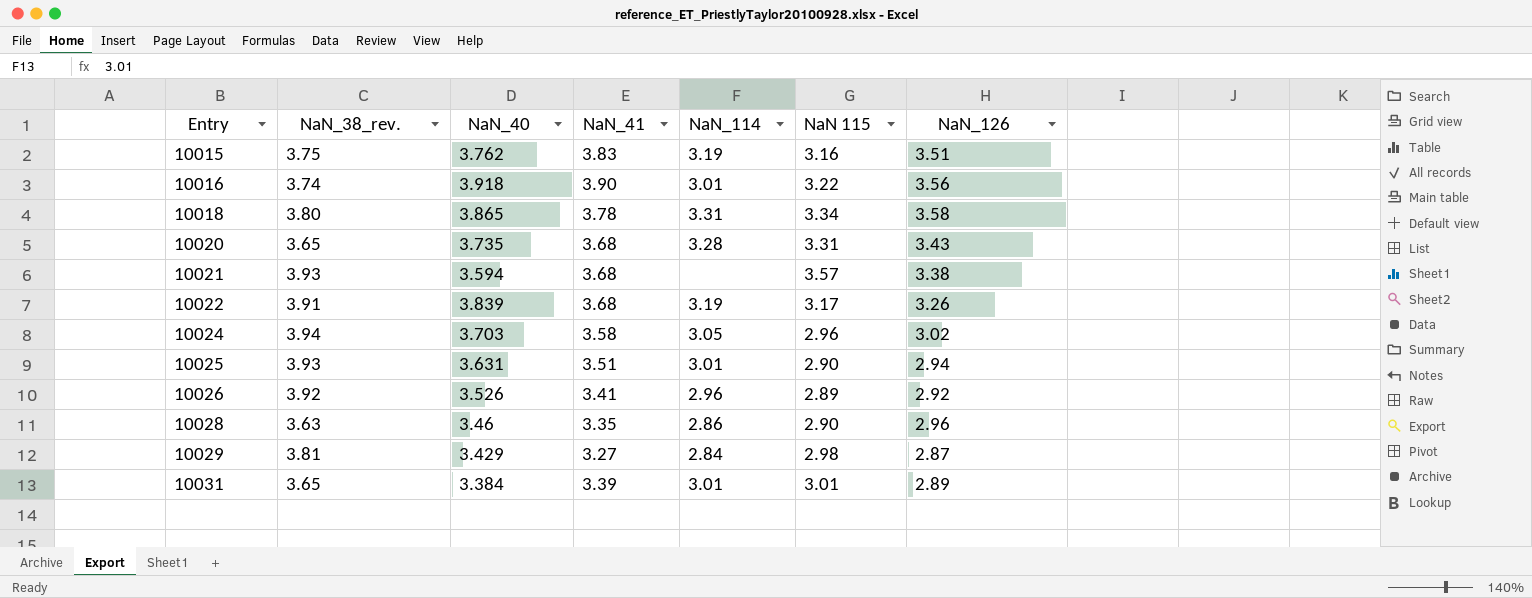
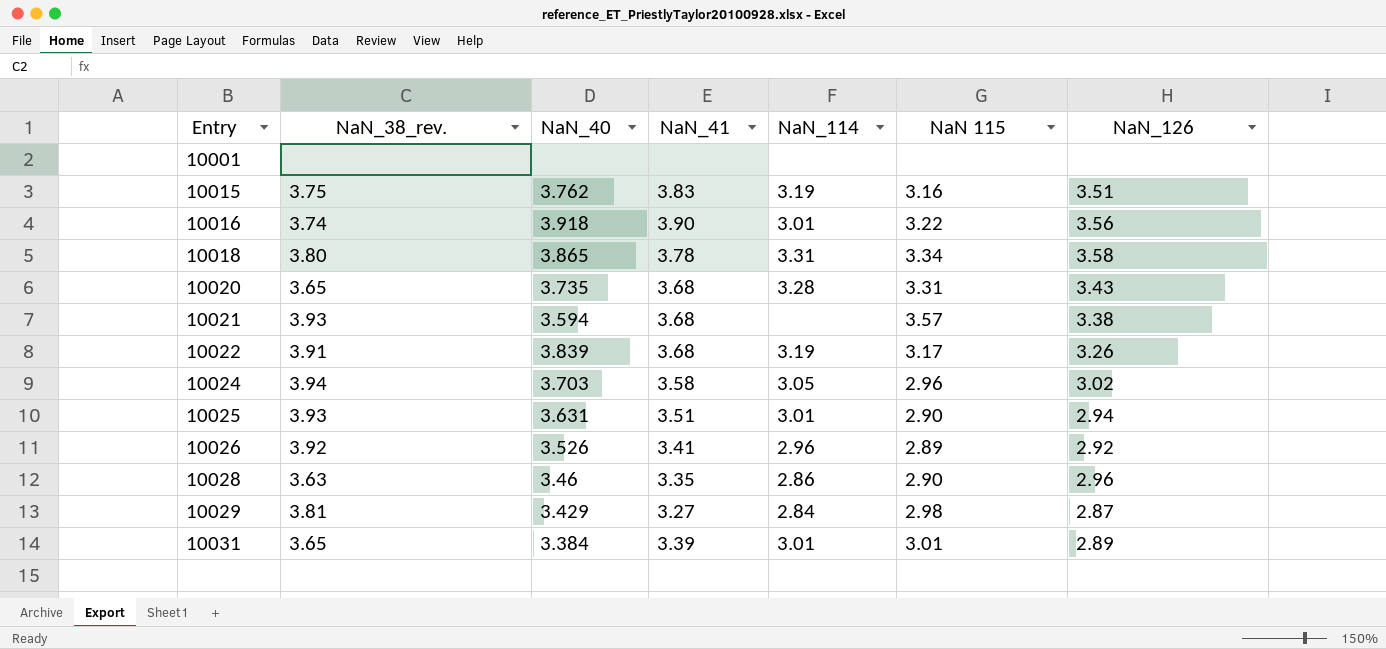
row 10001: none -> none | none | none | none | none | none

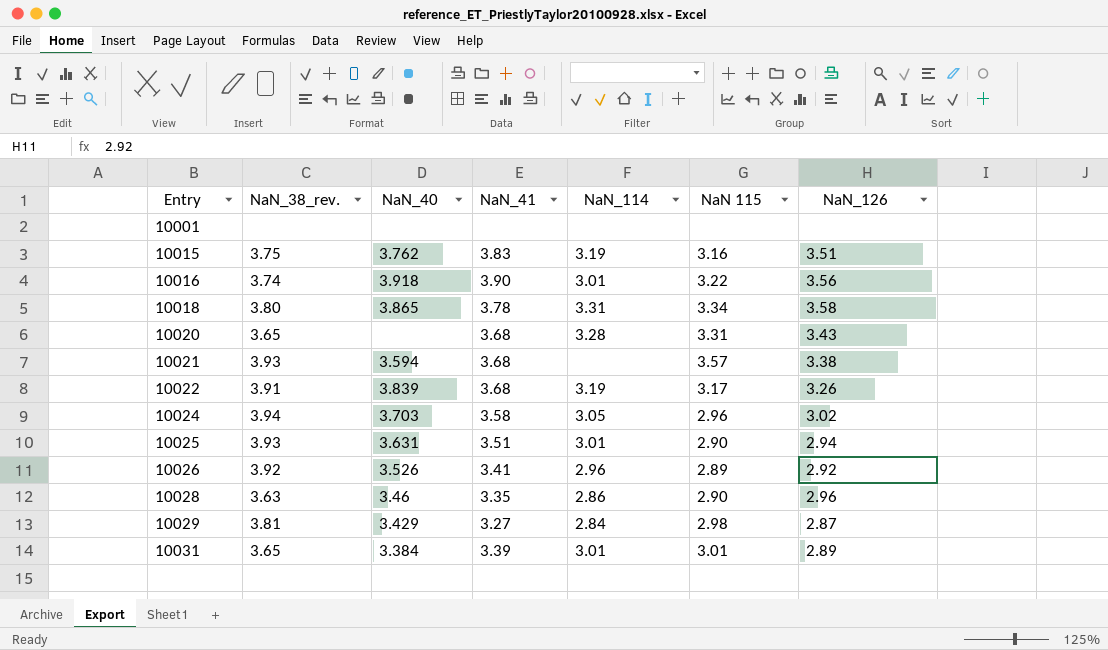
10020 | NaN_40: 3.735 -> none

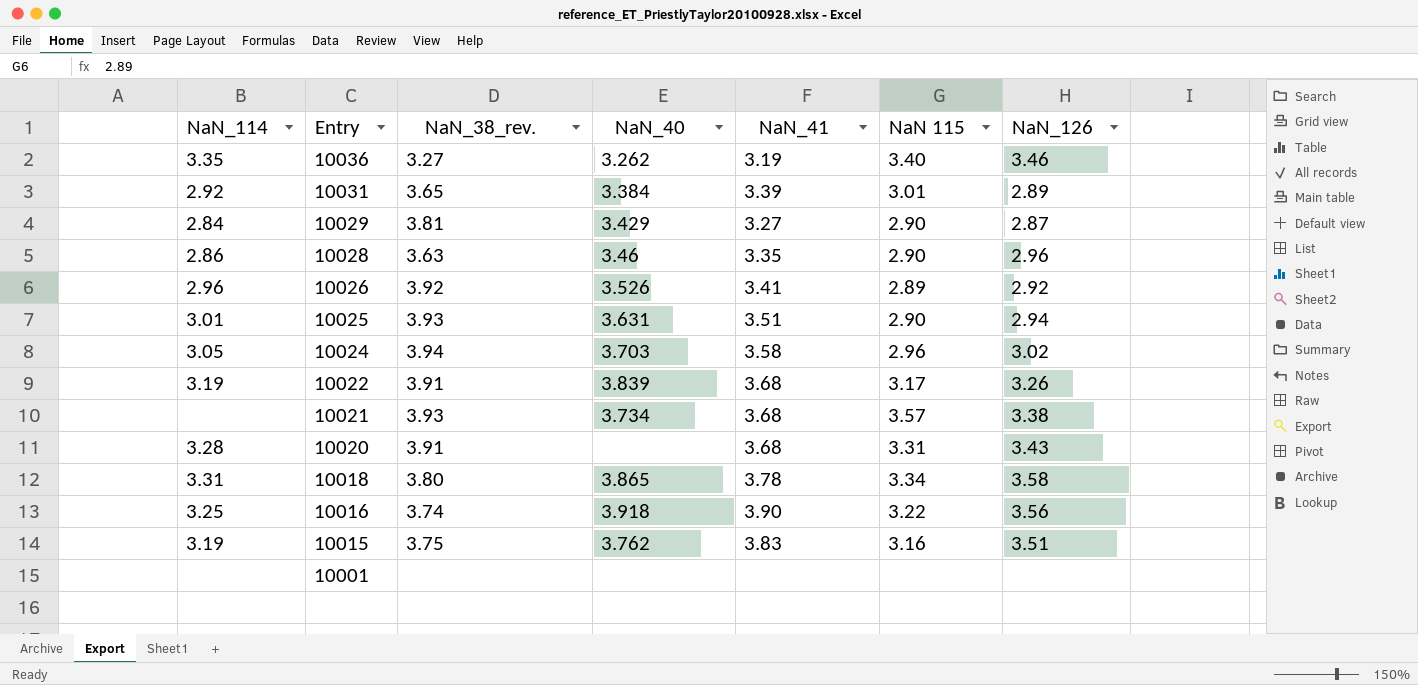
row order: Entry ascending -> Entry descending
column NaN_114 | position: 5 -> 1
row 10036: none -> 3.35 | 3.27 | 3.262 | 3.19 | 3.40 | 3.46
10031 | NaN_114: 3.01 -> 2.92
10029 | NaN 115: 2.98 -> 2.90
10021 | NaN_40: 3.594 -> 3.734
10020 | NaN_38_rev.: 3.65 -> 3.91
10016 | NaN_114: 3.01 -> 3.25

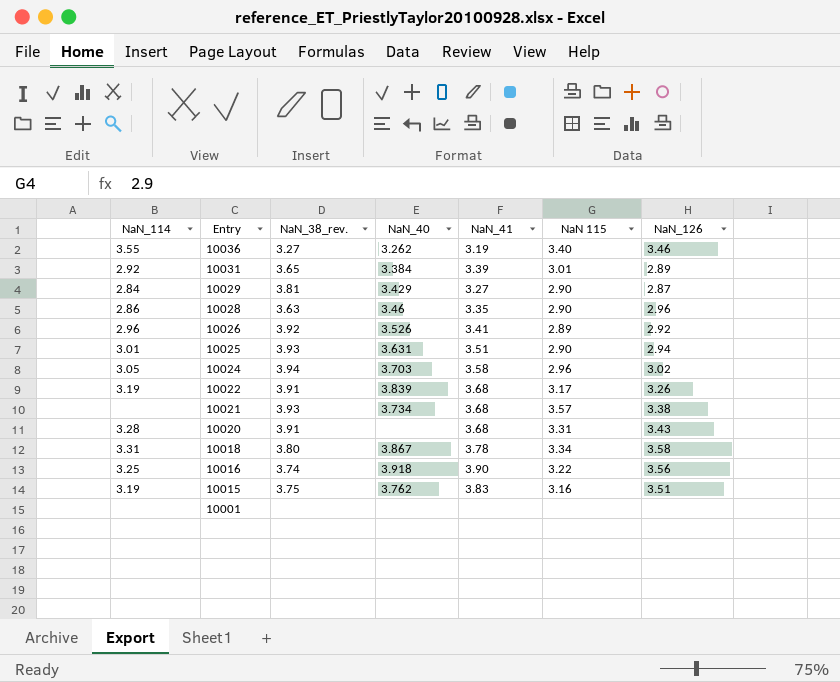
10036 | NaN_114: 3.35 -> 3.55
10018 | NaN_40: 3.865 -> 3.867

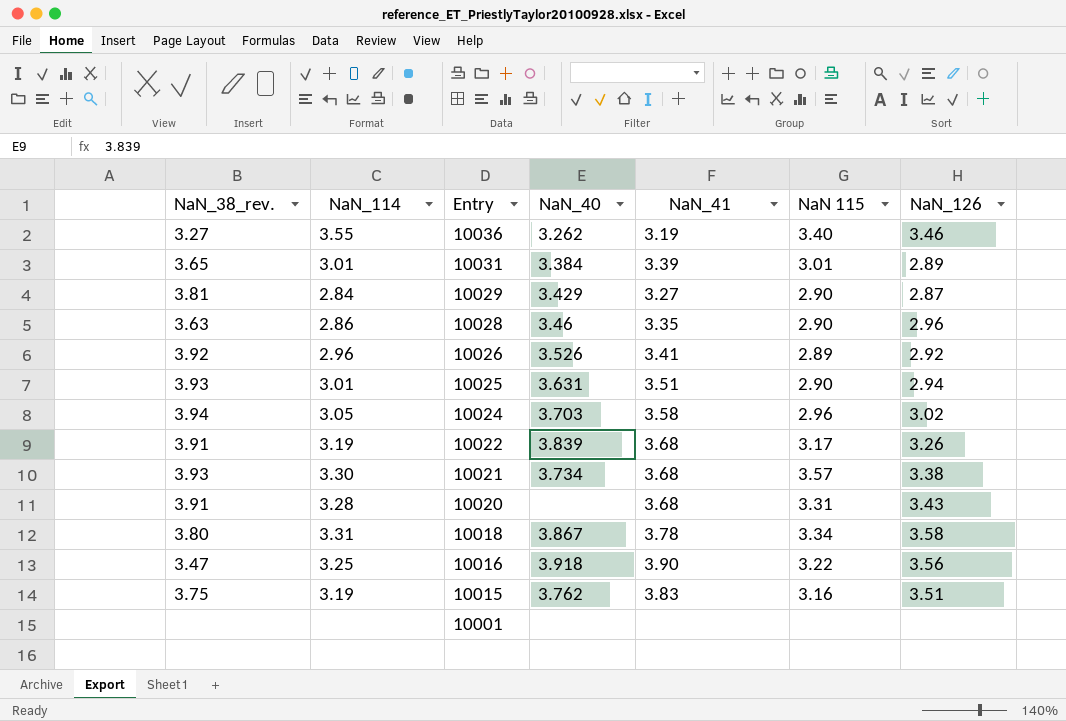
column NaN_38_rev. | position: 3 -> 1
10031 | NaN_114: 2.92 -> 3.01
10021 | NaN_114: none -> 3.30
10016 | NaN_38_rev.: 3.74 -> 3.47

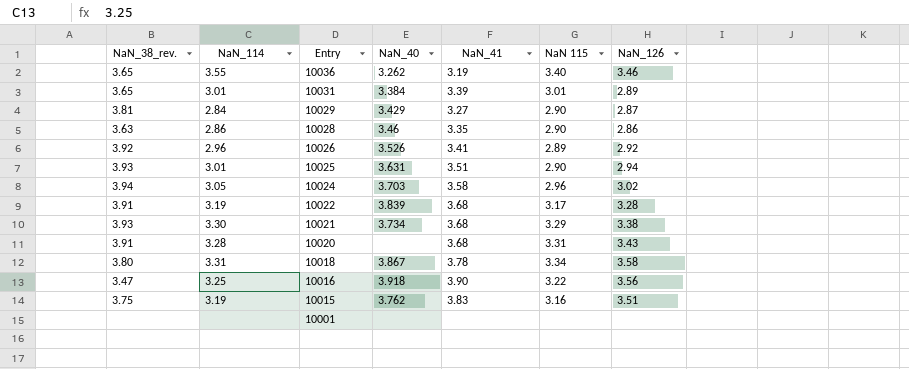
10036 | NaN_38_rev.: 3.27 -> 3.65
10028 | NaN_126: 2.96 -> 2.86
10022 | NaN_126: 3.26 -> 3.28
10021 | NaN 115: 3.57 -> 3.29

